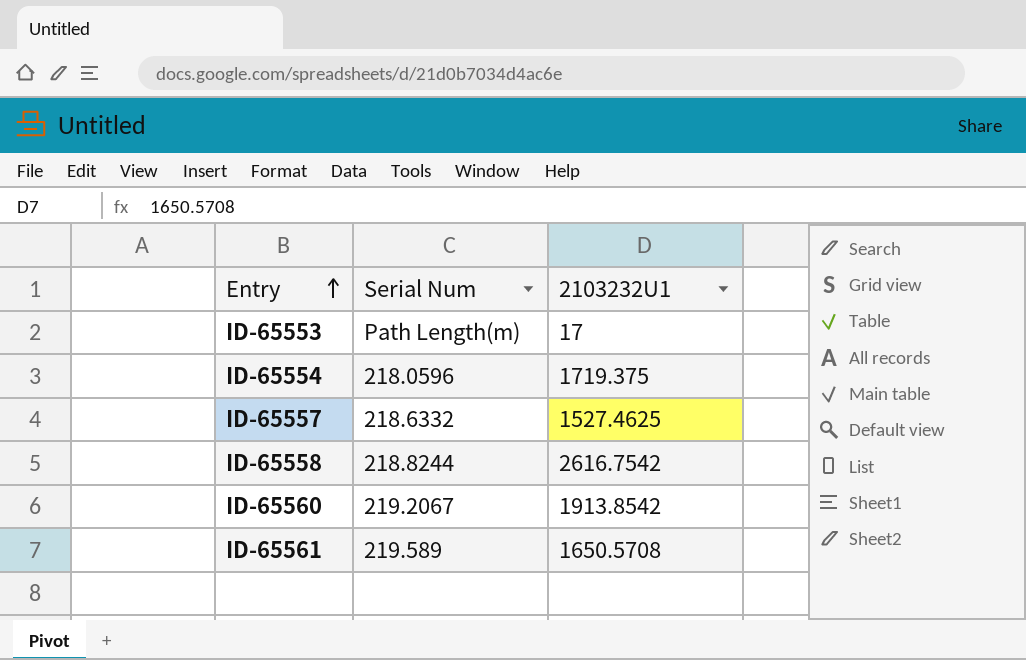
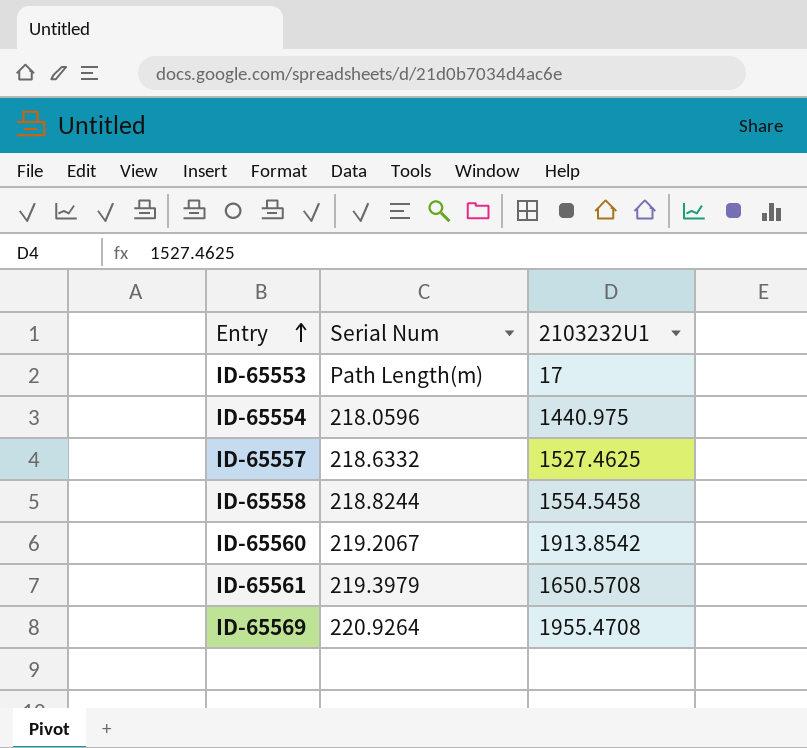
ID-65554 | 2103232U1: 1719.375 -> 1440.975
ID-65558 | 2103232U1: 2616.7542 -> 1554.5458
ID-65561 | Serial Num: 219.589 -> 219.3979
row ID-65569: none -> 220.9264 | 1955.4708

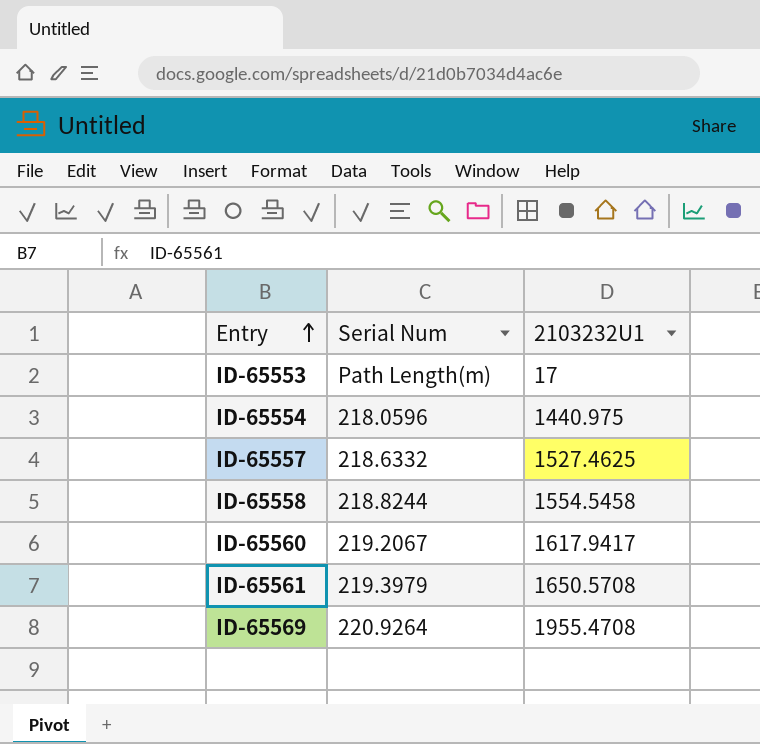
ID-65560 | 2103232U1: 1913.8542 -> 1617.9417

